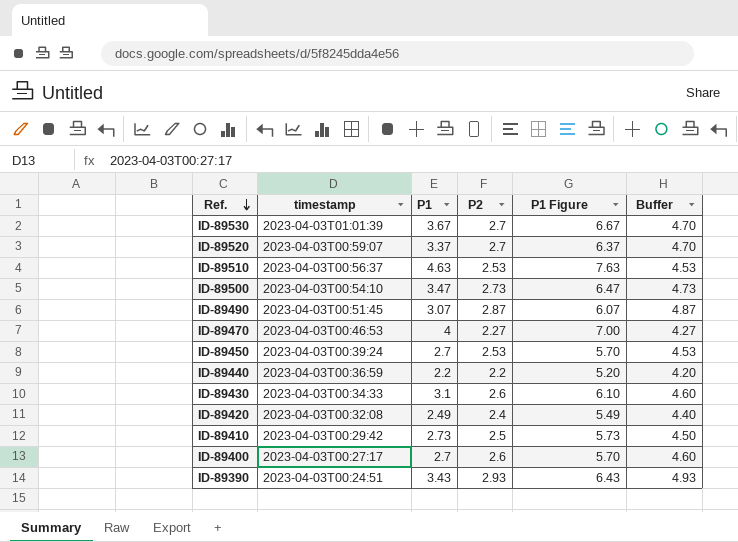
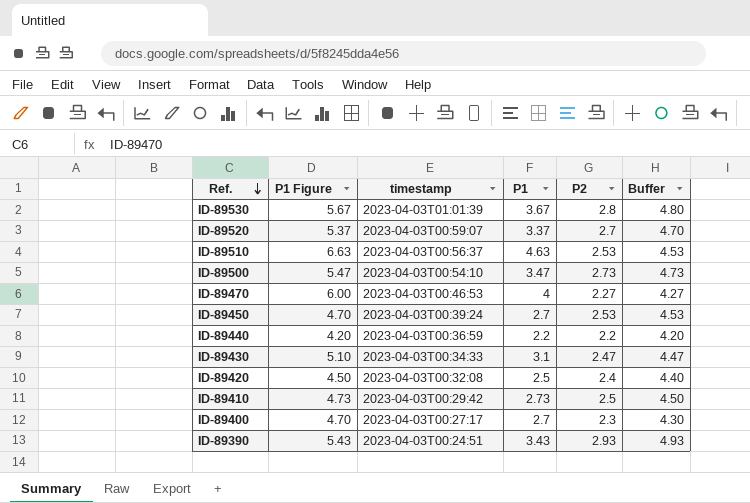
column P1 Figure | formula: [P1] + 3 -> [P1] + 2
column P1 Figure | position: 5 -> 2
row ID-89490: 2023-04-03T00:51:45 | 3.07 | 2.87 | 6.07 | 4.87 -> none
ID-89530 | P2: 2.7 -> 2.8
ID-89530 | Buffer: 4.70 -> 4.80
ID-89430 | P2: 2.6 -> 2.47
ID-89430 | Buffer: 4.60 -> 4.47
ID-89420 | P1: 2.49 -> 2.5
ID-89400 | P2: 2.6 -> 2.3
ID-89400 | Buffer: 4.60 -> 4.30

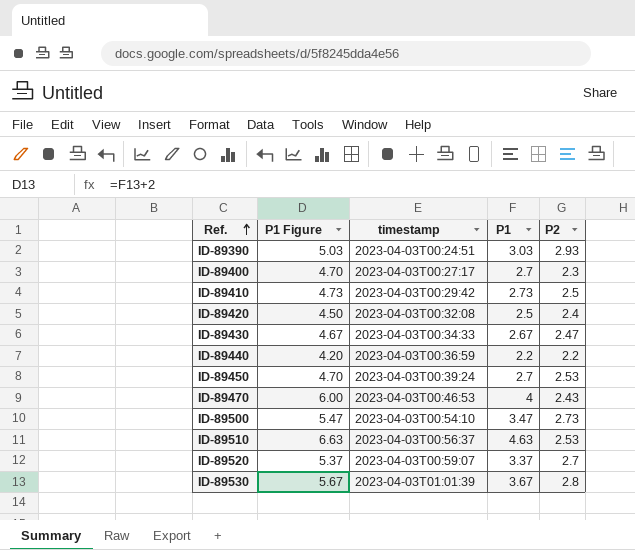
row order: Ref. descending -> Ref. ascending
column Buffer | formula: [P2] + 2 -> none
ID-89390 | P1 Figure: 5.43 -> 5.03
ID-89390 | P1: 3.43 -> 3.03
ID-89430 | P1 Figure: 5.10 -> 4.67
ID-89430 | P1: 3.1 -> 2.67
ID-89470 | P2: 2.27 -> 2.43

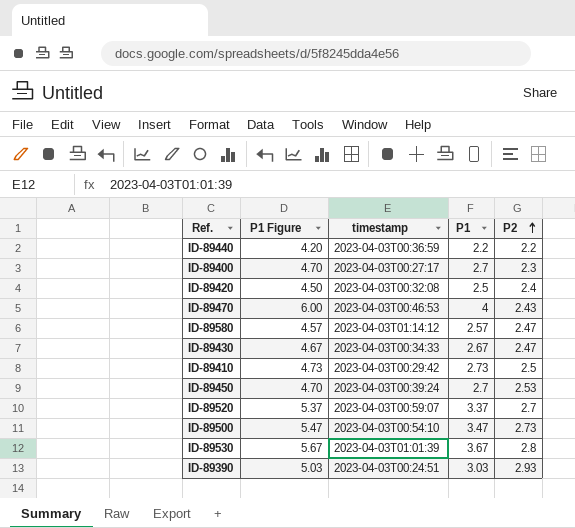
row order: Ref. ascending -> P2 ascending
row ID-89510: 6.63 | 2023-04-03T00:56:37 | 4.63 | 2.53 -> none
row ID-89580: none -> 4.57 | 2023-04-03T01:14:12 | 2.57 | 2.47

